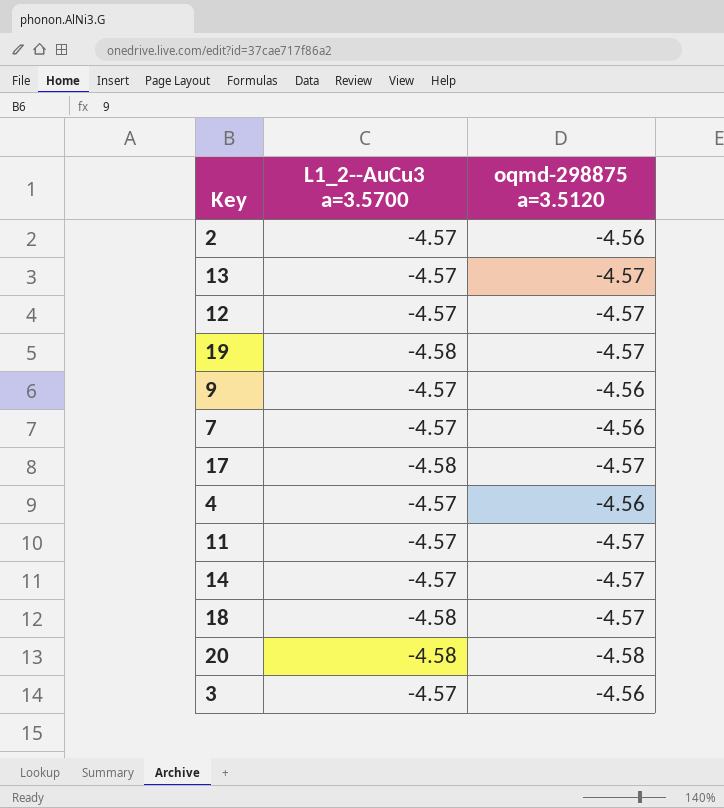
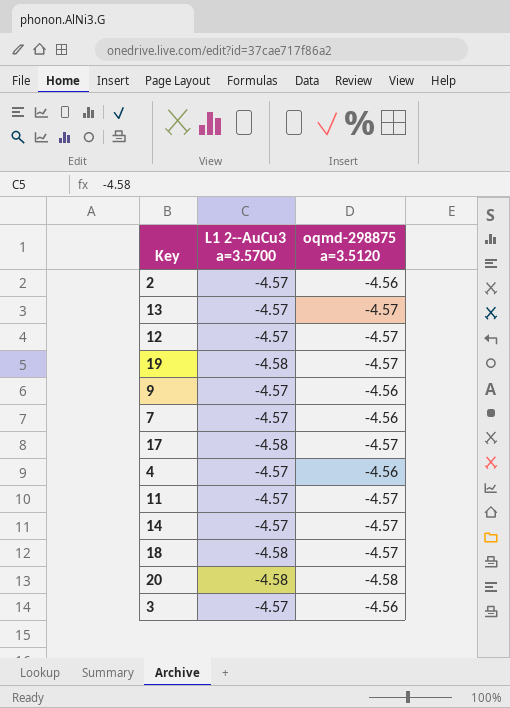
column name: L1_2--AuCu3 a=3.5700 -> L1 2--AuCu3 a=3.5700

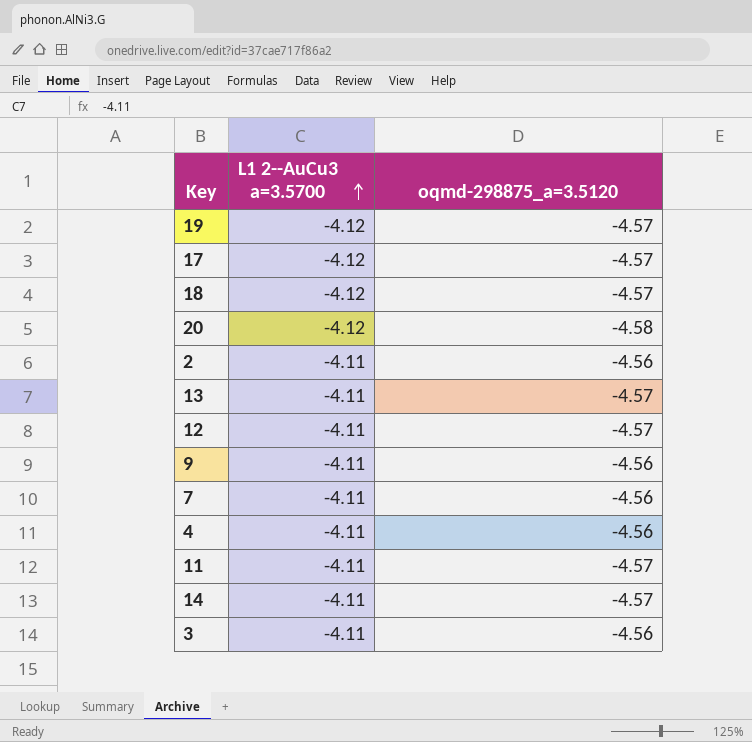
row order: none -> L1 2--AuCu3 a=3.5700 ascending
column name: oqmd-298875 a=3.5120 -> oqmd-298875_a=3.5120
19 | L1 2--AuCu3 a=3.5700: -4.58 -> -4.12
17 | L1 2--AuCu3 a=3.5700: -4.58 -> -4.12
18 | L1 2--AuCu3 a=3.5700: -4.58 -> -4.12
20 | L1 2--AuCu3 a=3.5700: -4.58 -> -4.12
2 | L1 2--AuCu3 a=3.5700: -4.57 -> -4.11
13 | L1 2--AuCu3 a=3.5700: -4.57 -> -4.11
12 | L1 2--AuCu3 a=3.5700: -4.57 -> -4.11
9 | L1 2--AuCu3 a=3.5700: -4.57 -> -4.11
7 | L1 2--AuCu3 a=3.5700: -4.57 -> -4.11
4 | L1 2--AuCu3 a=3.5700: -4.57 -> -4.11
11 | L1 2--AuCu3 a=3.5700: -4.57 -> -4.11
14 | L1 2--AuCu3 a=3.5700: -4.57 -> -4.11
3 | L1 2--AuCu3 a=3.5700: -4.57 -> -4.11

